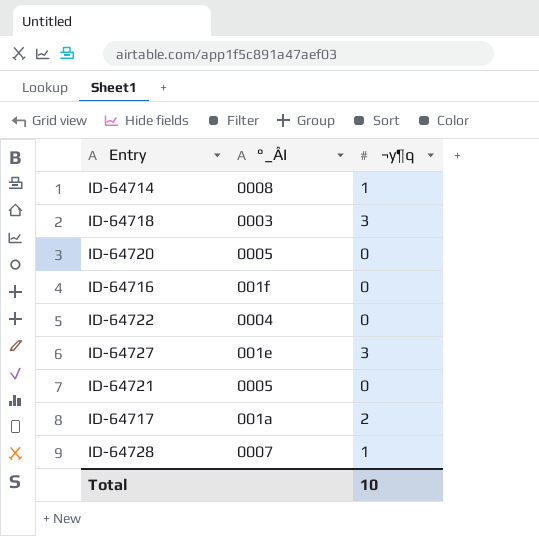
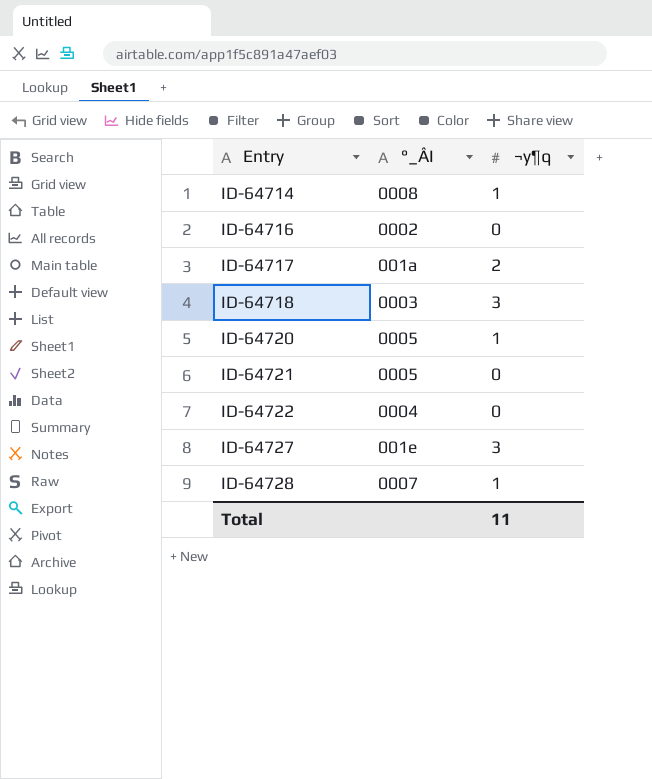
row order: none -> Entry ascending
ID-64716 | °_ÂI: 001f -> 0002
ID-64720 | ¬y¶q: 0 -> 1
Total | ¬y¶q: 10 -> 11

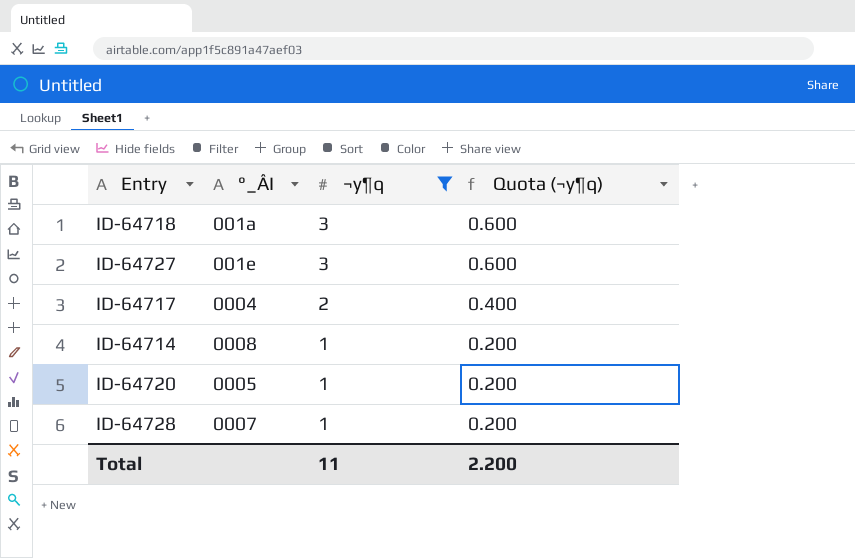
filter: none -> ¬y¶q != 0
row order: Entry ascending -> ¬y¶q descending
column Quota (¬y¶q) | formula: none -> [¬y¶q] * 0.2
ID-64718 | °_ÂI: 0003 -> 001a
ID-64717 | °_ÂI: 001a -> 0004

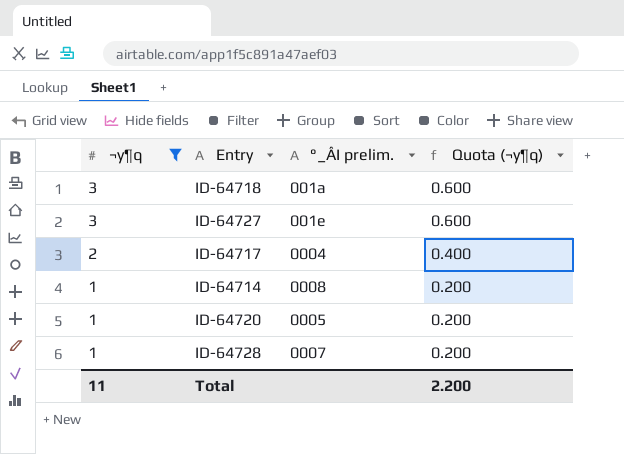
column ¬y¶q | position: 3 -> 1
column name: °_ÂI -> °_ÂI prelim.

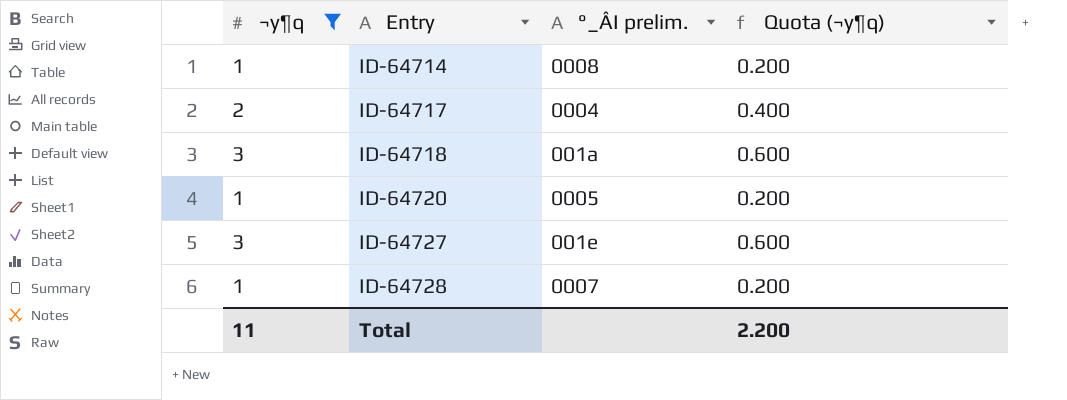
row order: ¬y¶q descending -> Entry ascending

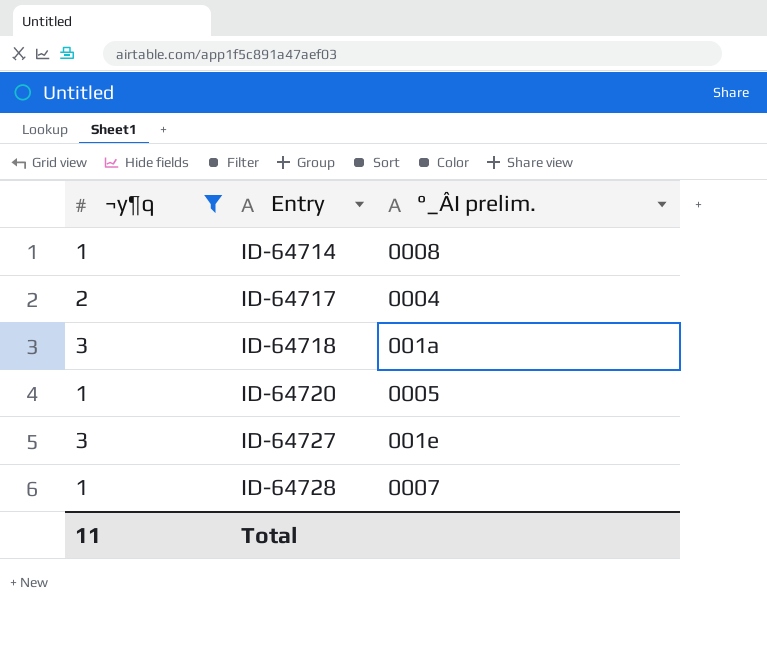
column Quota (¬y¶q) | formula: [¬y¶q] * 0.2 -> none

